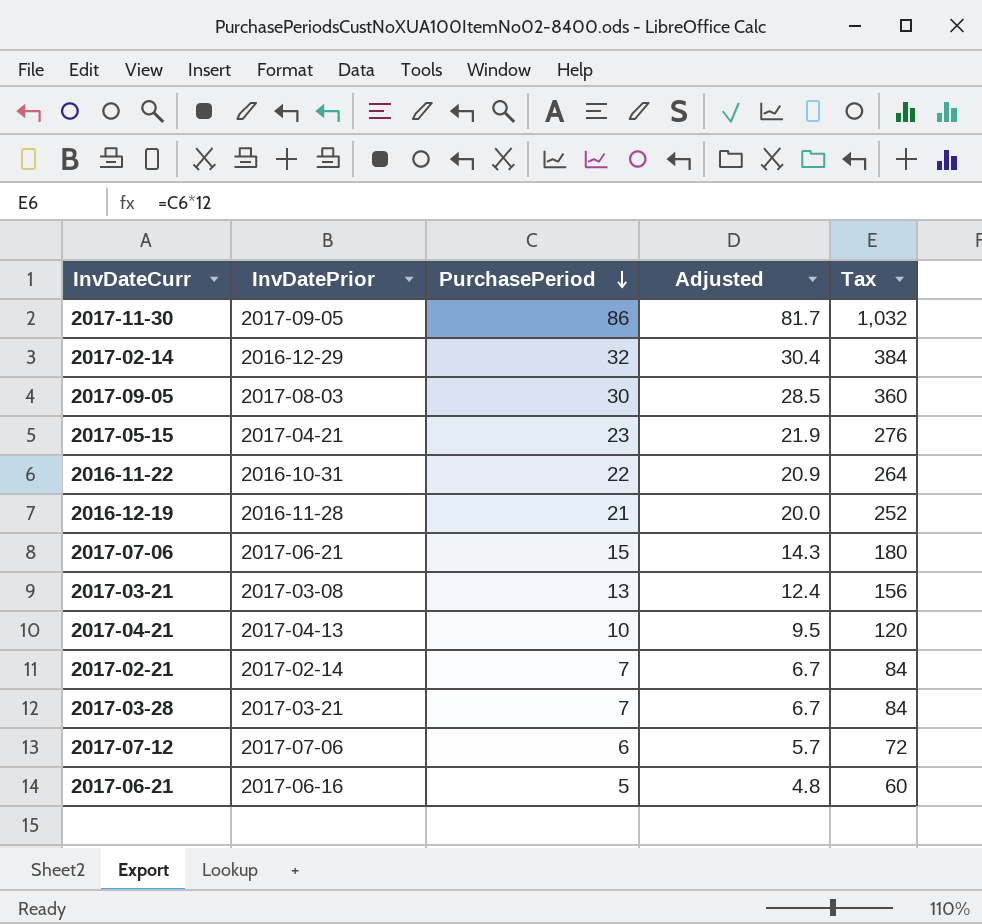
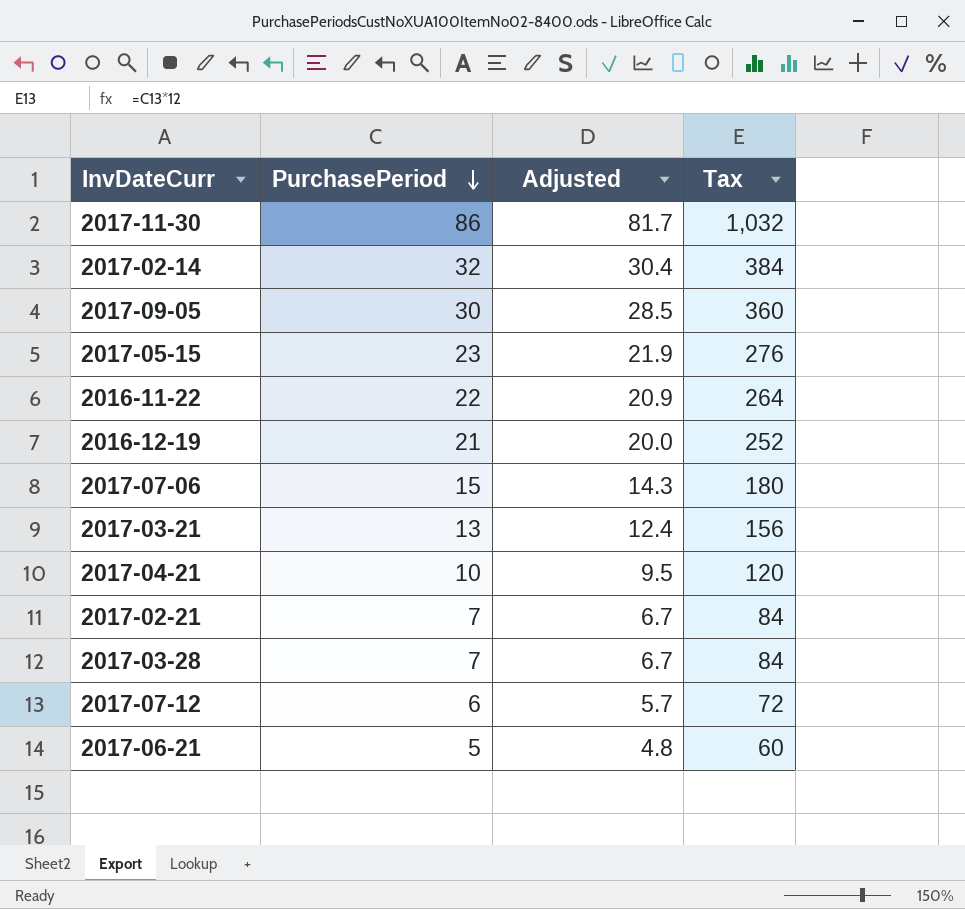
column InvDatePrior | position: 2 -> none

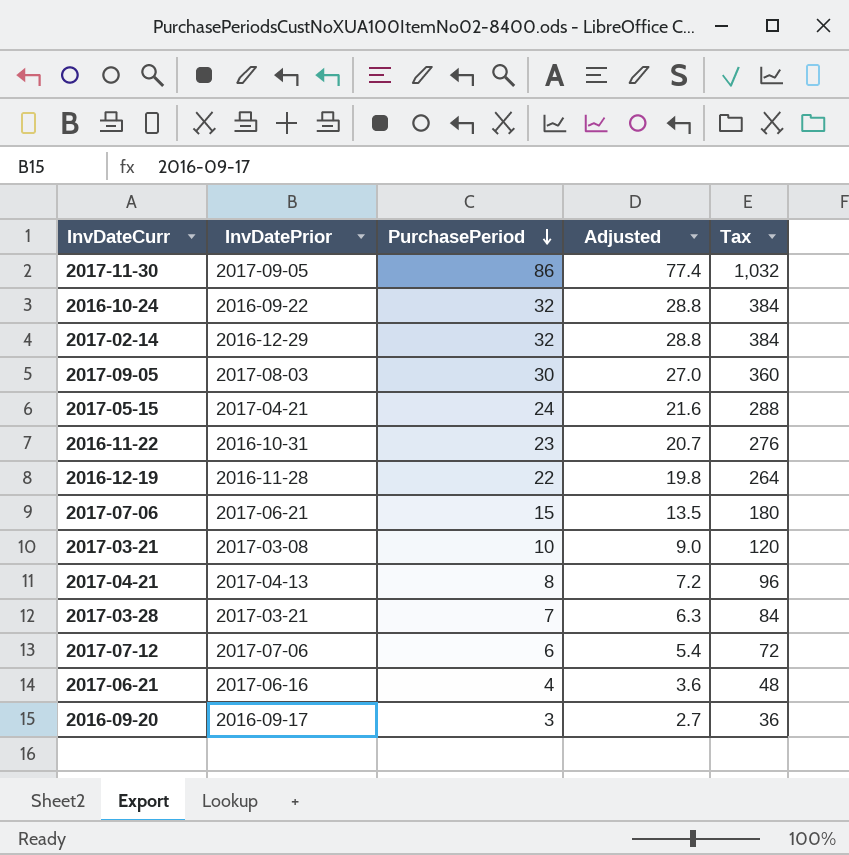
column InvDatePrior | position: none -> 2
column Adjusted | formula: [PurchasePeriod] * 0.95 -> [PurchasePeriod] * 0.9
row 2017-02-21: 7 | 6.7 | 84 -> none
row 2016-10-24: none -> 2016-09-22 | 32 | 28.8 | 384
2017-05-15 | PurchasePeriod: 23 -> 24
2017-05-15 | Tax: 276 -> 288
2016-11-22 | PurchasePeriod: 22 -> 23
2016-11-22 | Tax: 264 -> 276
2016-12-19 | PurchasePeriod: 21 -> 22
2016-12-19 | Tax: 252 -> 264
2017-03-21 | PurchasePeriod: 13 -> 10
2017-03-21 | Tax: 156 -> 120
2017-04-21 | PurchasePeriod: 10 -> 8
2017-04-21 | Tax: 120 -> 96
2017-06-21 | PurchasePeriod: 5 -> 4
2017-06-21 | Tax: 60 -> 48
row 2016-09-20: none -> 2016-09-17 | 3 | 2.7 | 36

